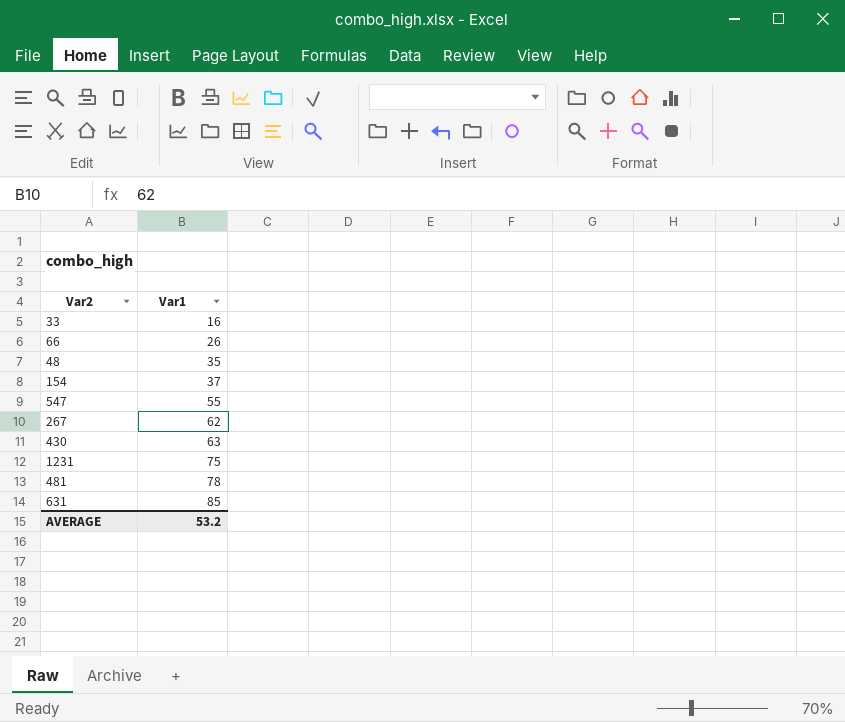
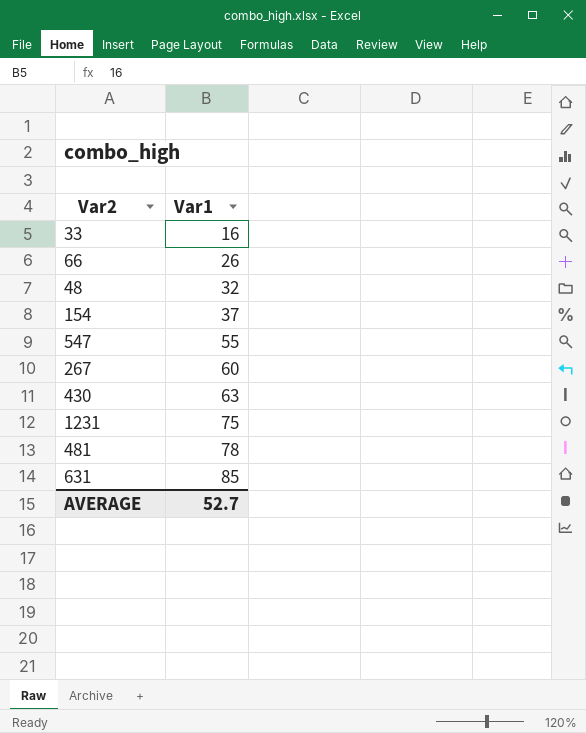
48 | Var1: 35 -> 32
267 | Var1: 62 -> 60
AVERAGE | Var1: 53.2 -> 52.7

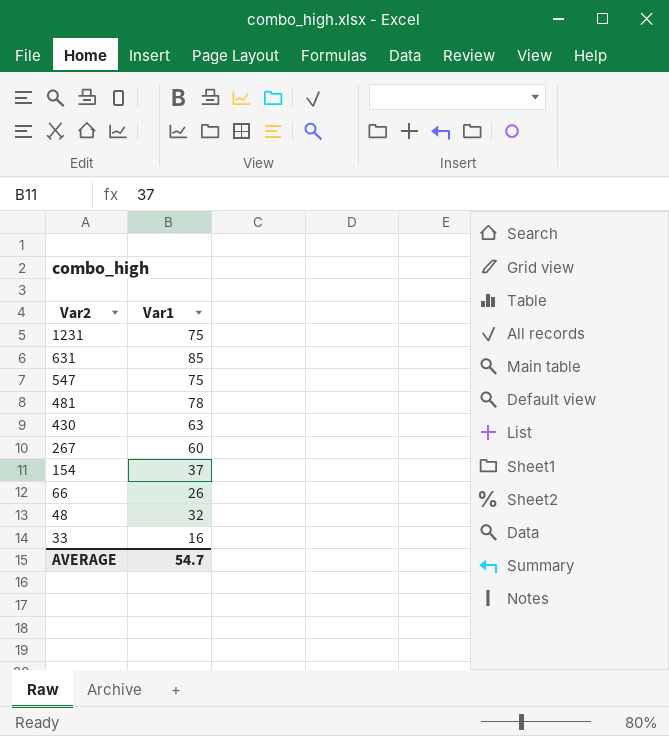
row order: Var1 ascending -> Var2 descending
547 | Var1: 55 -> 75
AVERAGE | Var1: 52.7 -> 54.7

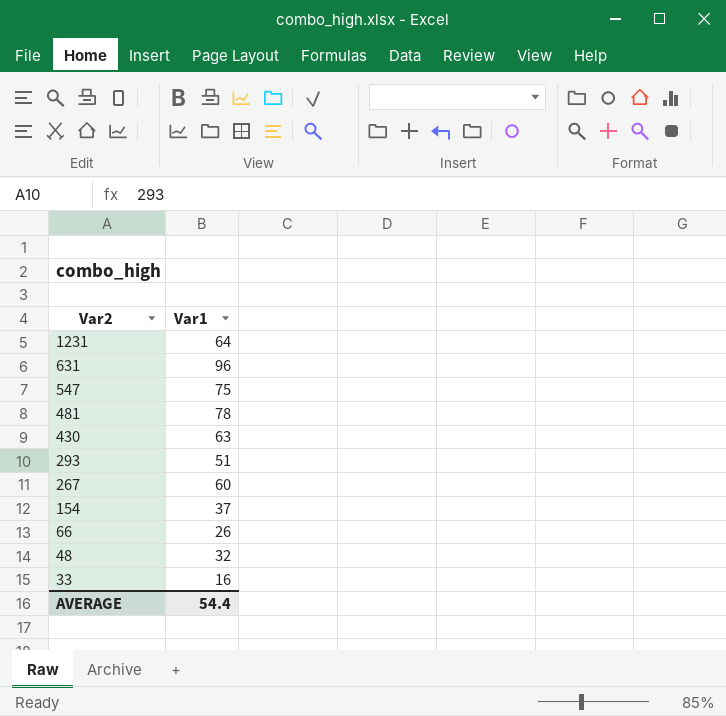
1231 | Var1: 75 -> 64
631 | Var1: 85 -> 96
row 293: none -> 51
AVERAGE | Var1: 54.7 -> 54.4

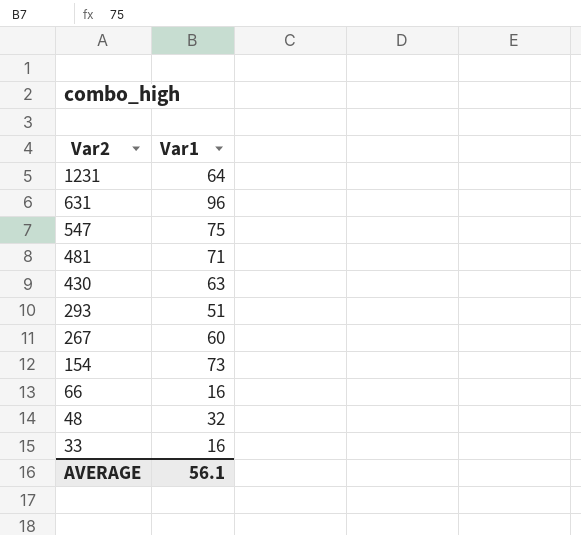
481 | Var1: 78 -> 71
154 | Var1: 37 -> 73
66 | Var1: 26 -> 16
AVERAGE | Var1: 54.4 -> 56.1

